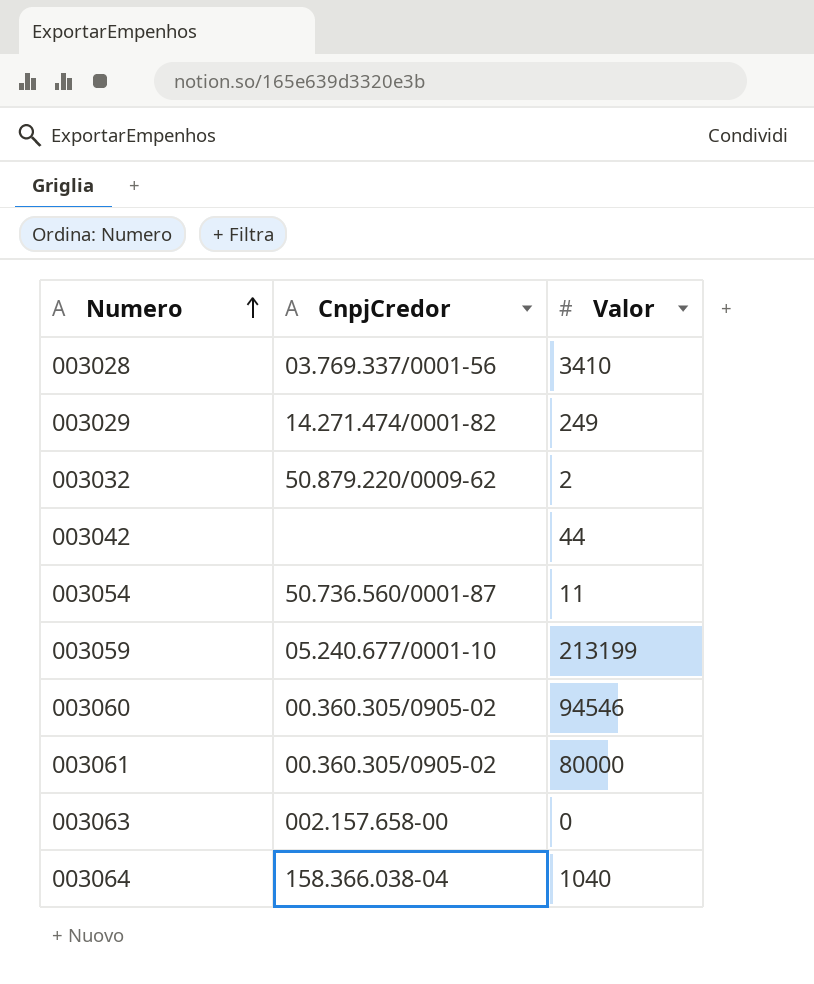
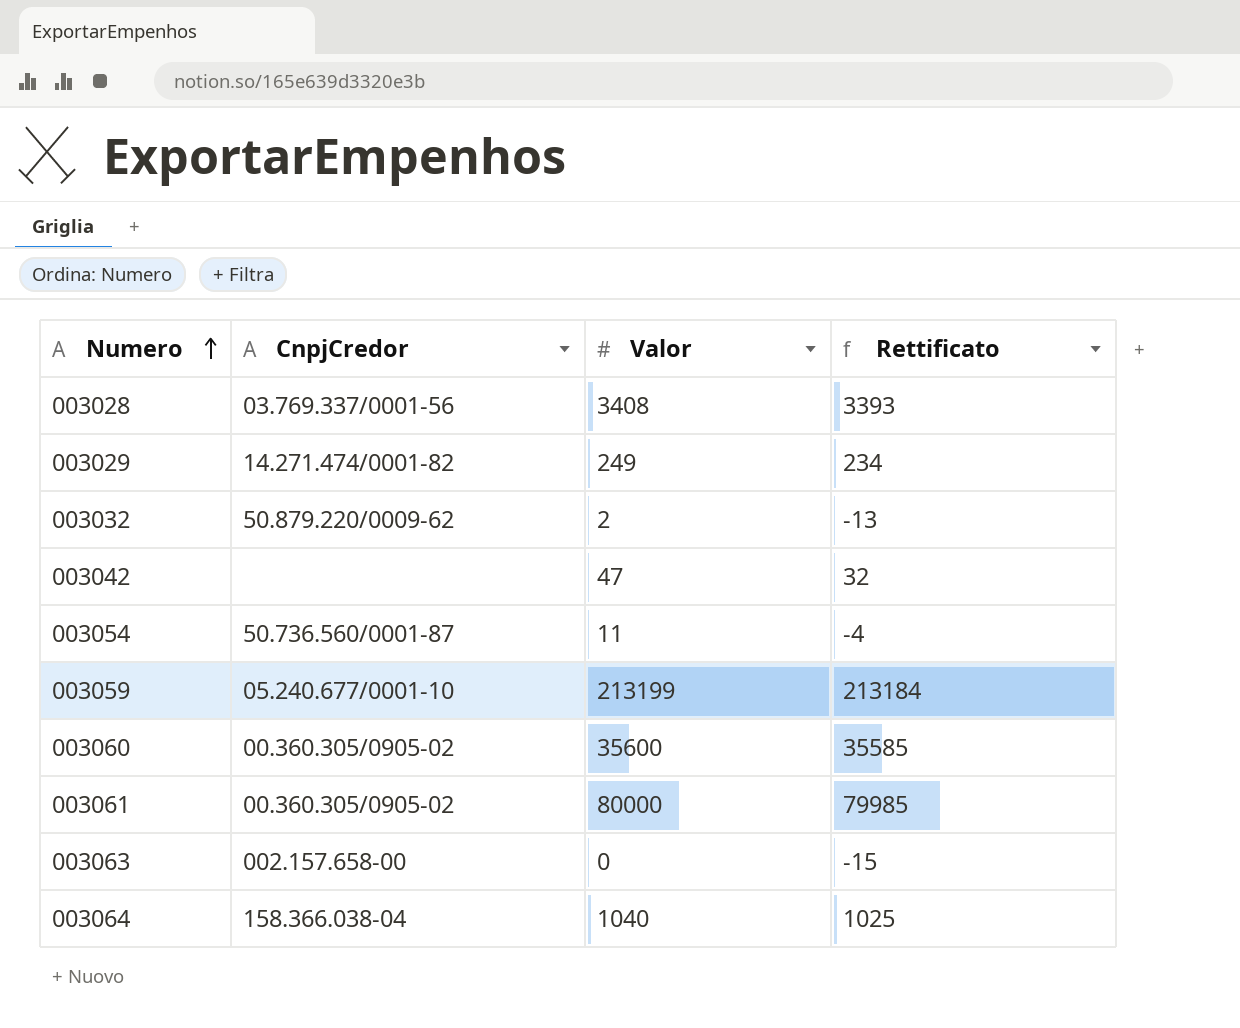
column Rettificato | formula: none -> [Valor] - 15
003028 | Valor: 3410 -> 3408
003042 | Valor: 44 -> 47
003060 | Valor: 94546 -> 35600

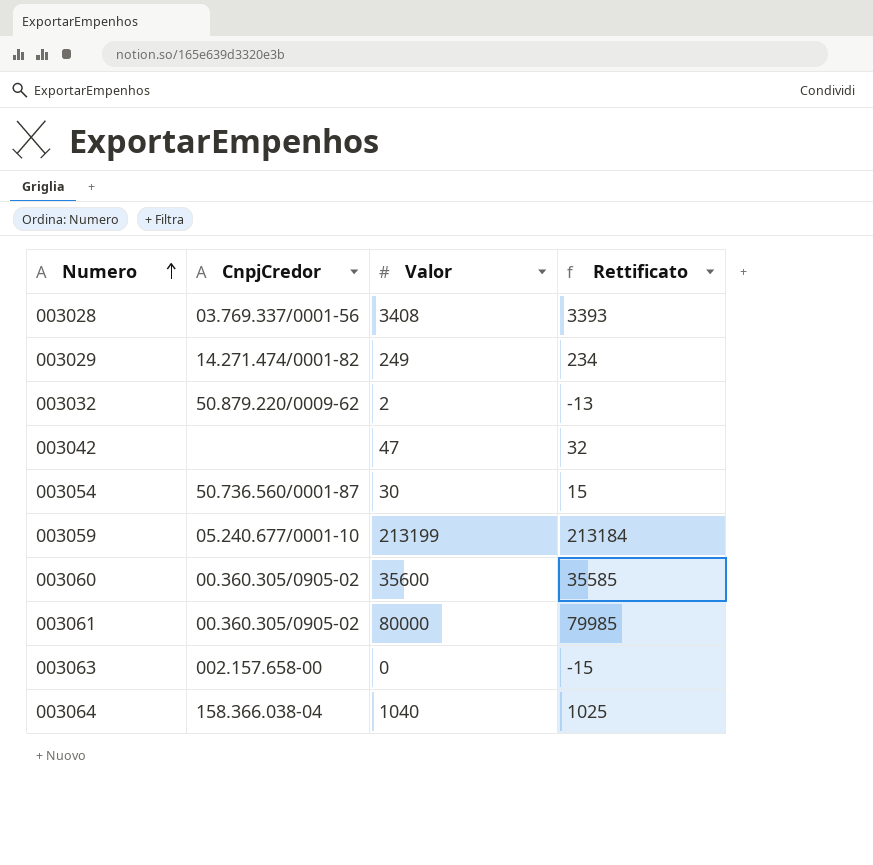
003054 | Valor: 11 -> 30
003054 | Rettificato: -4 -> 15

